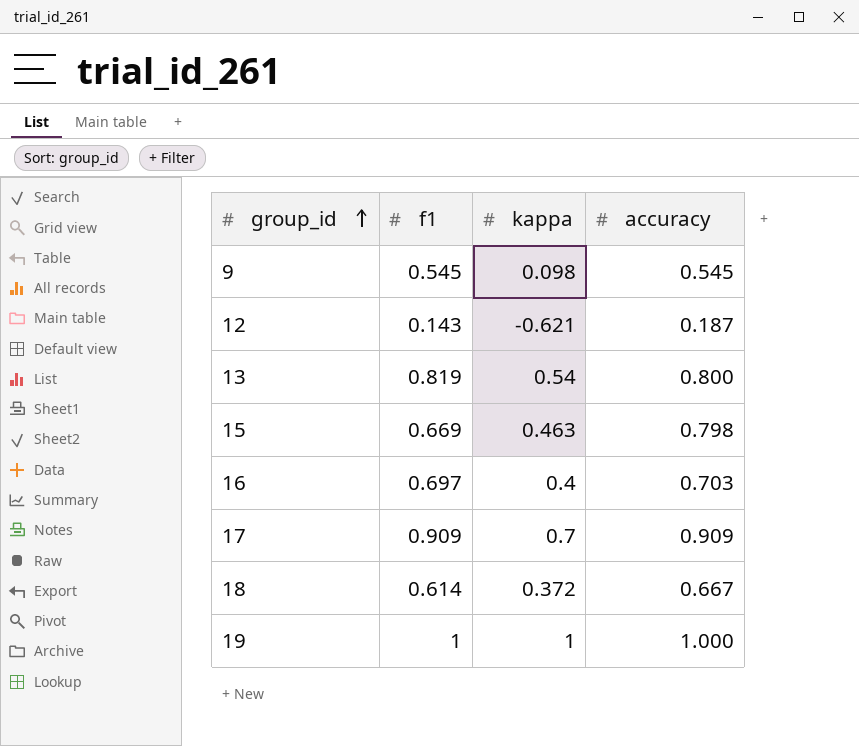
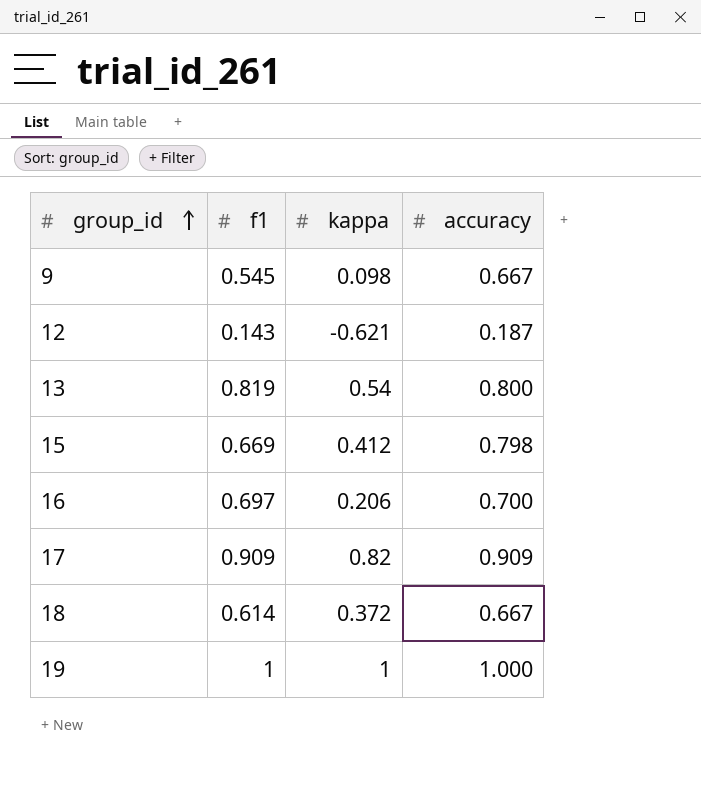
9 | accuracy: 0.545 -> 0.667
15 | kappa: 0.463 -> 0.412
16 | kappa: 0.4 -> 0.206
16 | accuracy: 0.703 -> 0.700
17 | kappa: 0.7 -> 0.82

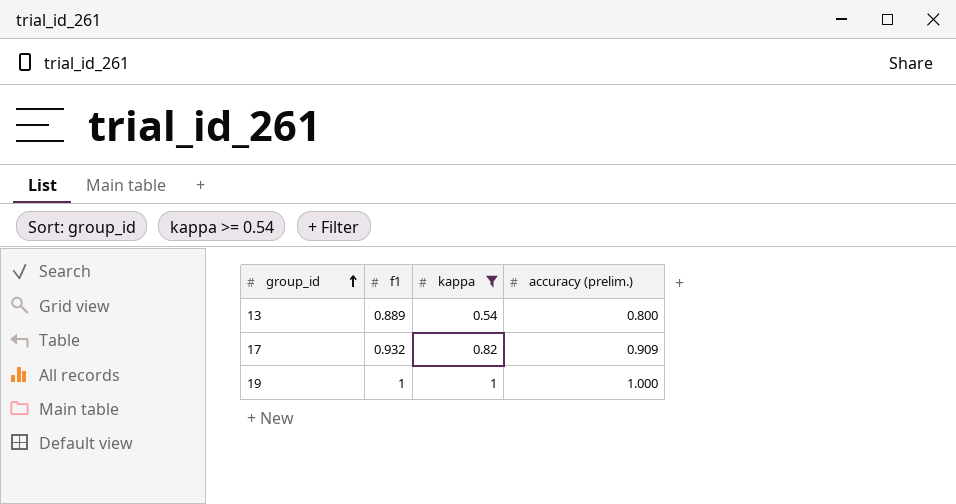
filter: none -> kappa >= 0.54
column name: accuracy -> accuracy (prelim.)
13 | f1: 0.819 -> 0.889
17 | f1: 0.909 -> 0.932

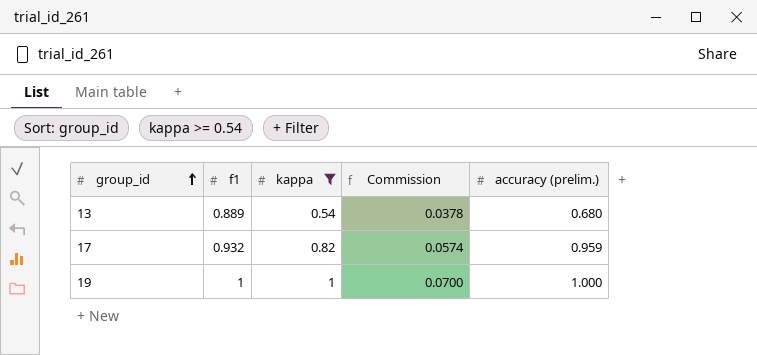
column Commission | formula: none -> [kappa] * 0.07
13 | accuracy (prelim.): 0.800 -> 0.680
17 | accuracy (prelim.): 0.909 -> 0.959

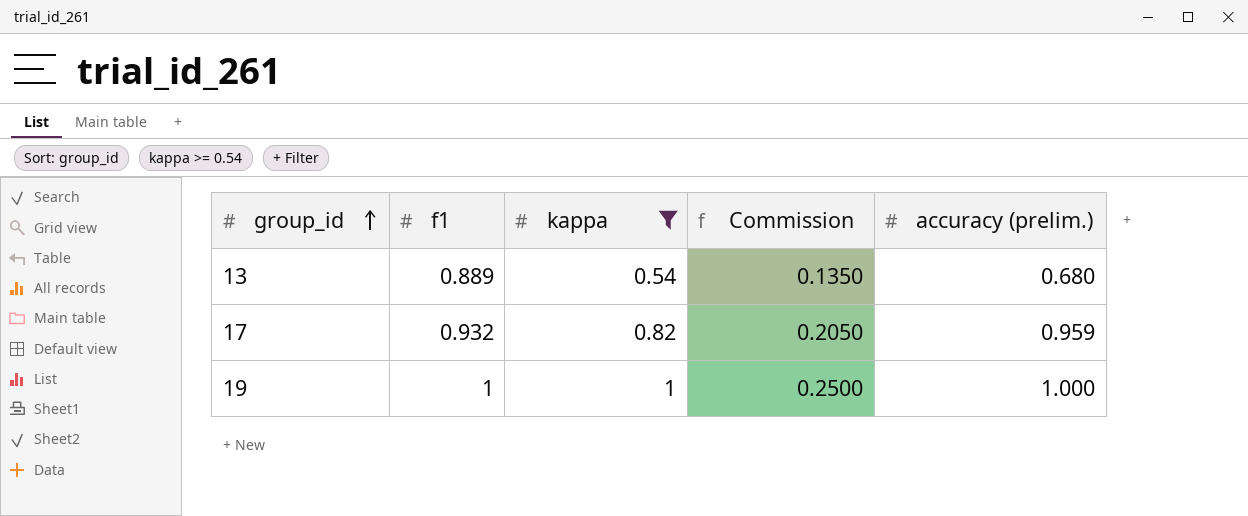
column Commission | formula: [kappa] * 0.07 -> [kappa] * 0.25

